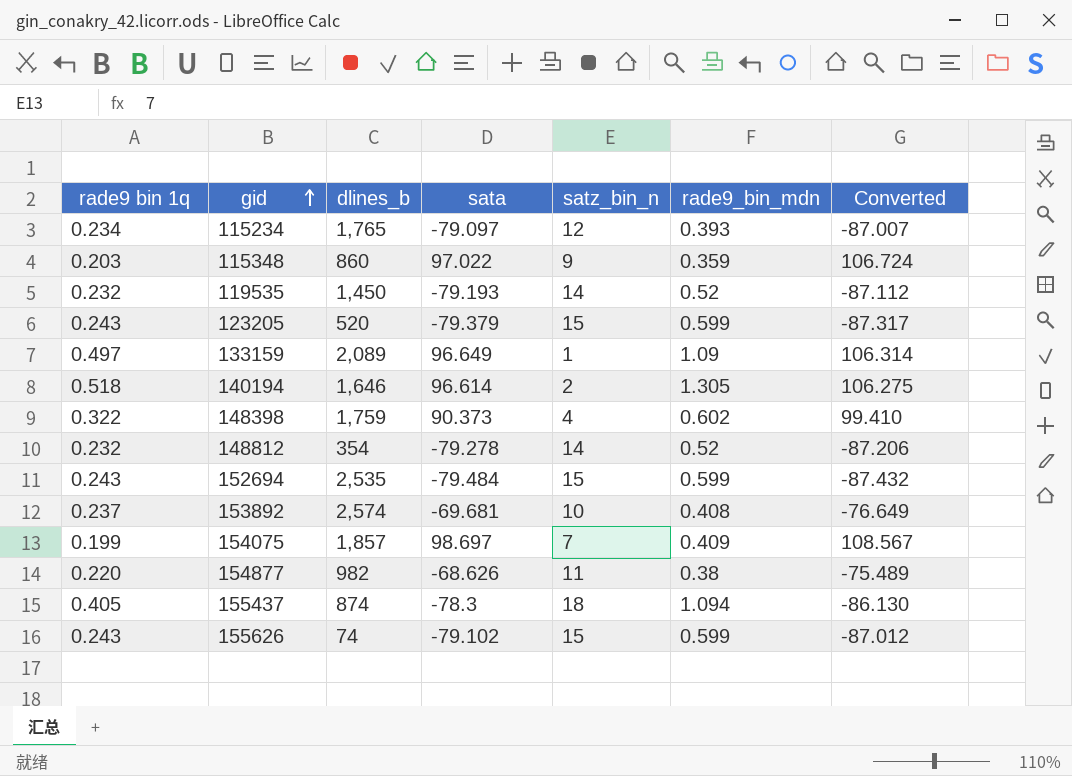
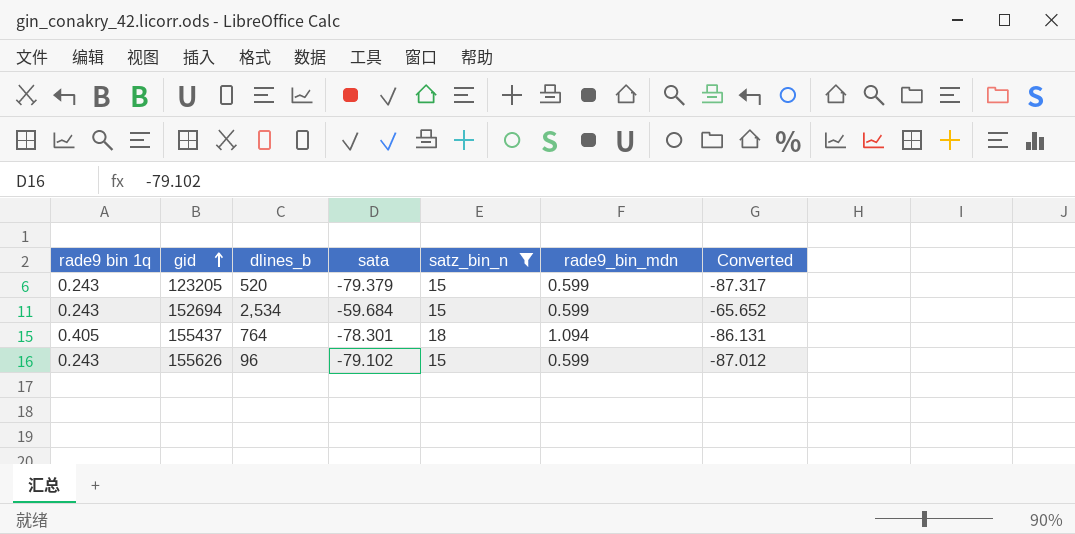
filter: none -> satz_bin_n >= 15
152694 | dlines_b: 2,535 -> 2,534
152694 | sata: -79.484 -> -59.684
152694 | Converted: -87.432 -> -65.652
155437 | dlines_b: 874 -> 764
155437 | sata: -78.3 -> -78.301
155437 | Converted: -86.130 -> -86.131
155626 | dlines_b: 74 -> 96

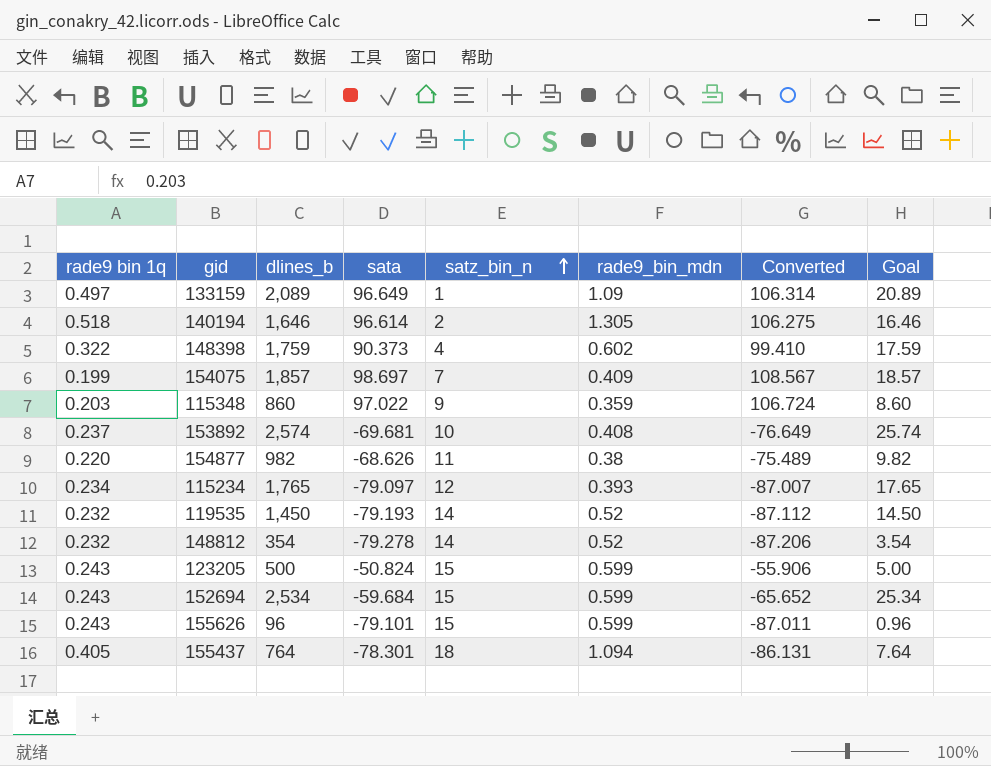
filter: satz_bin_n >= 15 -> none
row order: gid ascending -> satz_bin_n ascending
column Goal | formula: none -> [dlines_b] * 0.01
123205 | dlines_b: 520 -> 500
123205 | sata: -79.379 -> -50.824
123205 | Converted: -87.317 -> -55.906
155626 | sata: -79.102 -> -79.101
155626 | Converted: -87.012 -> -87.011

